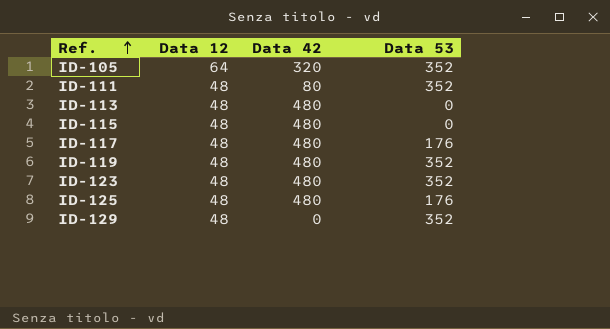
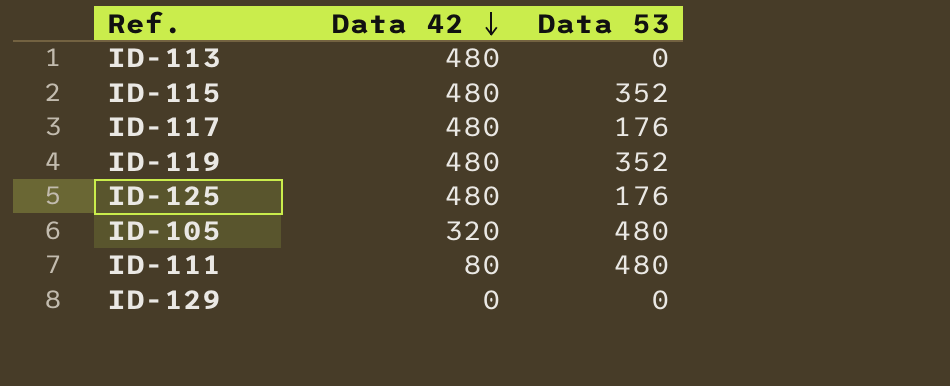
row order: Ref. ascending -> Data 42 descending
column Data 12 | position: 2 -> none
row ID-123: 48 | 480 | 352 -> none
ID-115 | Data 53: 0 -> 352
ID-105 | Data 53: 352 -> 480
ID-111 | Data 53: 352 -> 480
ID-129 | Data 53: 352 -> 0

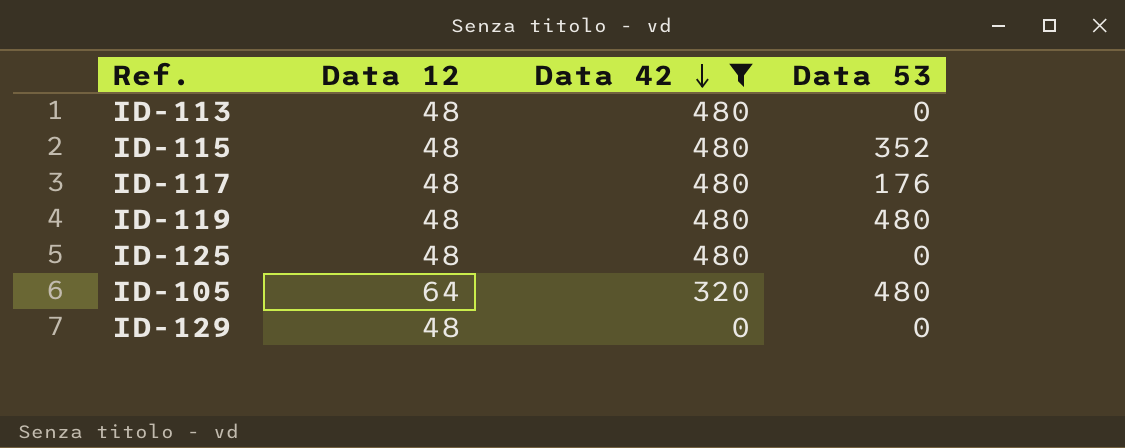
filter: none -> Data 42 != 80
column Data 12 | position: none -> 2
ID-119 | Data 53: 352 -> 480
ID-125 | Data 53: 176 -> 0

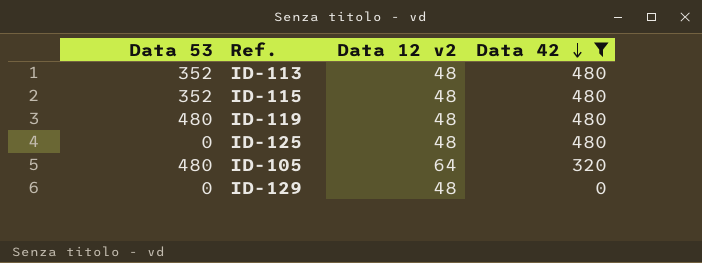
column Data 53 | position: 4 -> 1
column name: Data 12 -> Data 12 v2
row ID-117: 48 | 480 | 176 -> none
ID-113 | Data 53: 0 -> 352

